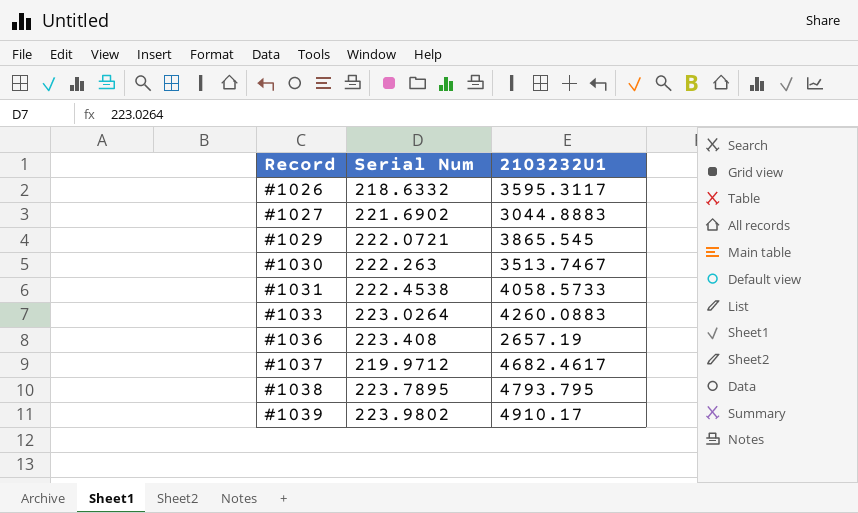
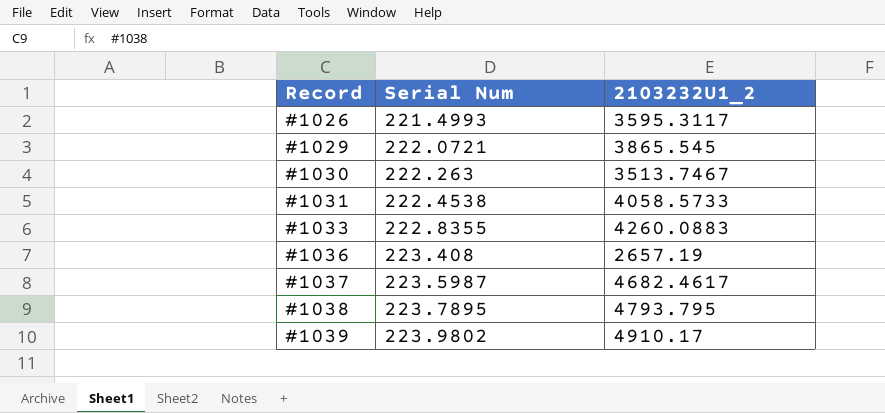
column name: 2103232U1 -> 2103232U1_2
row #1027: 221.6902 | 3044.8883 -> none
#1026 | Serial Num: 218.6332 -> 221.4993
#1033 | Serial Num: 223.0264 -> 222.8355
#1037 | Serial Num: 219.9712 -> 223.5987

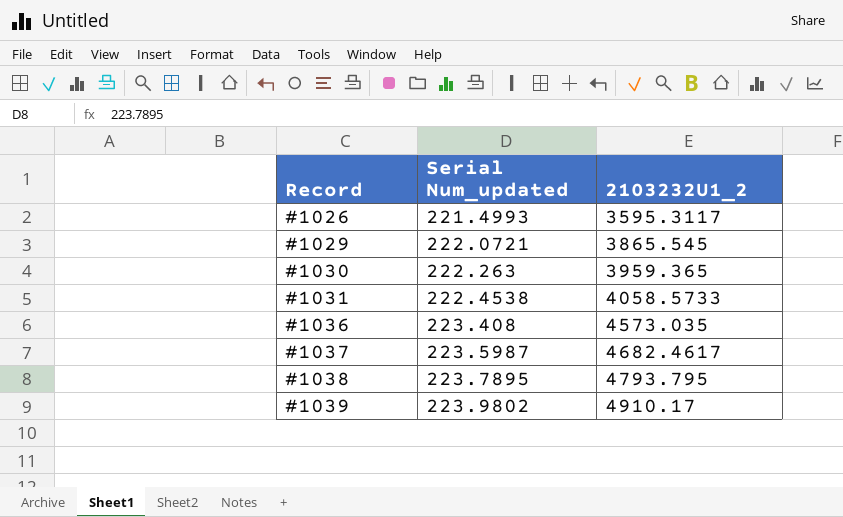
column name: Serial Num -> Serial Num_updated
row #1033: 222.8355 | 4260.0883 -> none
#1030 | 2103232U1_2: 3513.7467 -> 3959.365
#1036 | 2103232U1_2: 2657.19 -> 4573.035

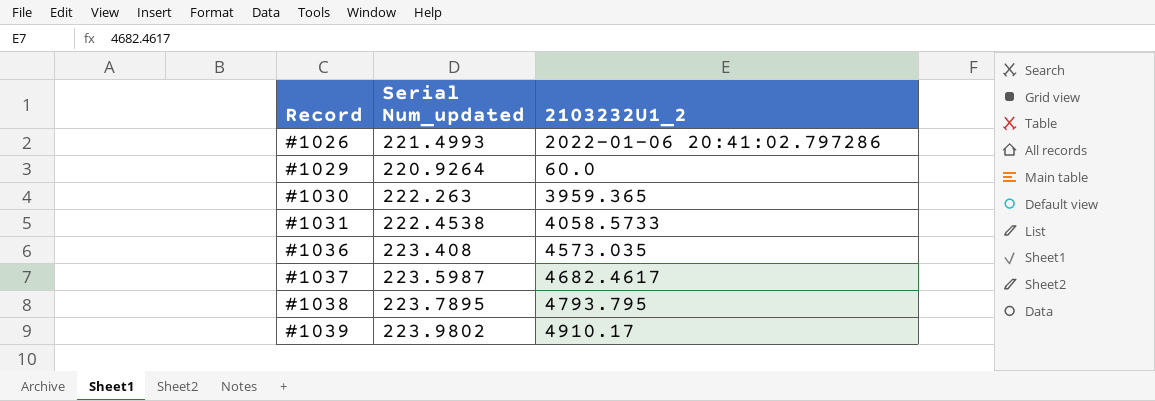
#1026 | 2103232U1_2: 3595.3117 -> 2022-01-06 20:41:02.797286
#1029 | Serial Num_updated: 222.0721 -> 220.9264
#1029 | 2103232U1_2: 3865.545 -> 60.0

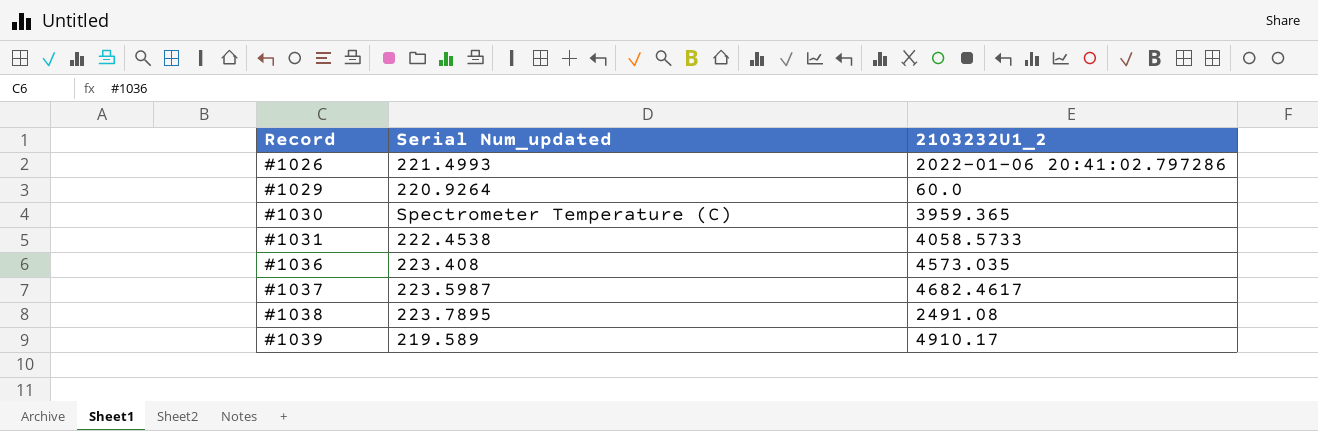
#1030 | Serial Num_updated: 222.263 -> Spectrometer Temperature (C)
#1038 | 2103232U1_2: 4793.795 -> 2491.08
#1039 | Serial Num_updated: 223.9802 -> 219.589

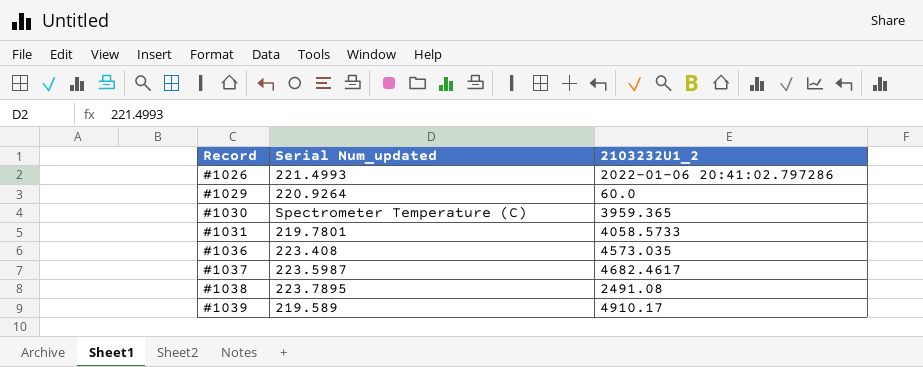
#1031 | Serial Num_updated: 222.4538 -> 219.7801

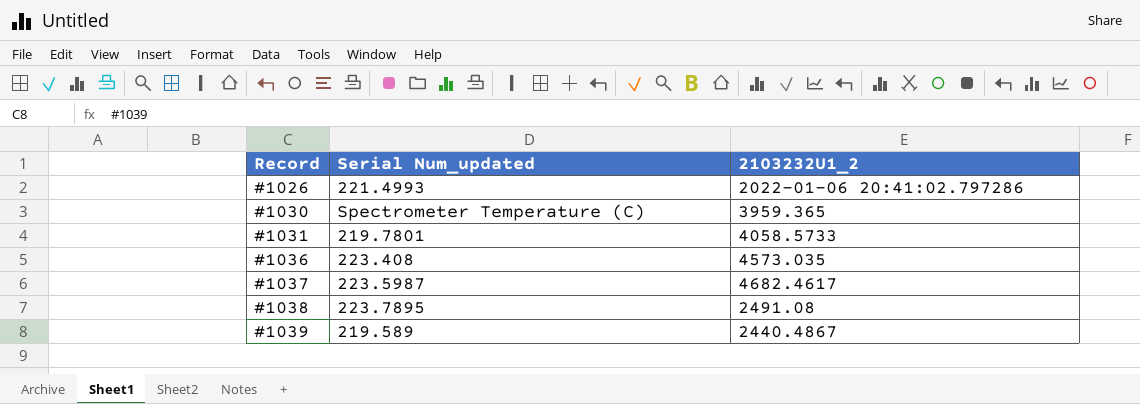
row #1029: 220.9264 | 60.0 -> none
#1039 | 2103232U1_2: 4910.17 -> 2440.4867

